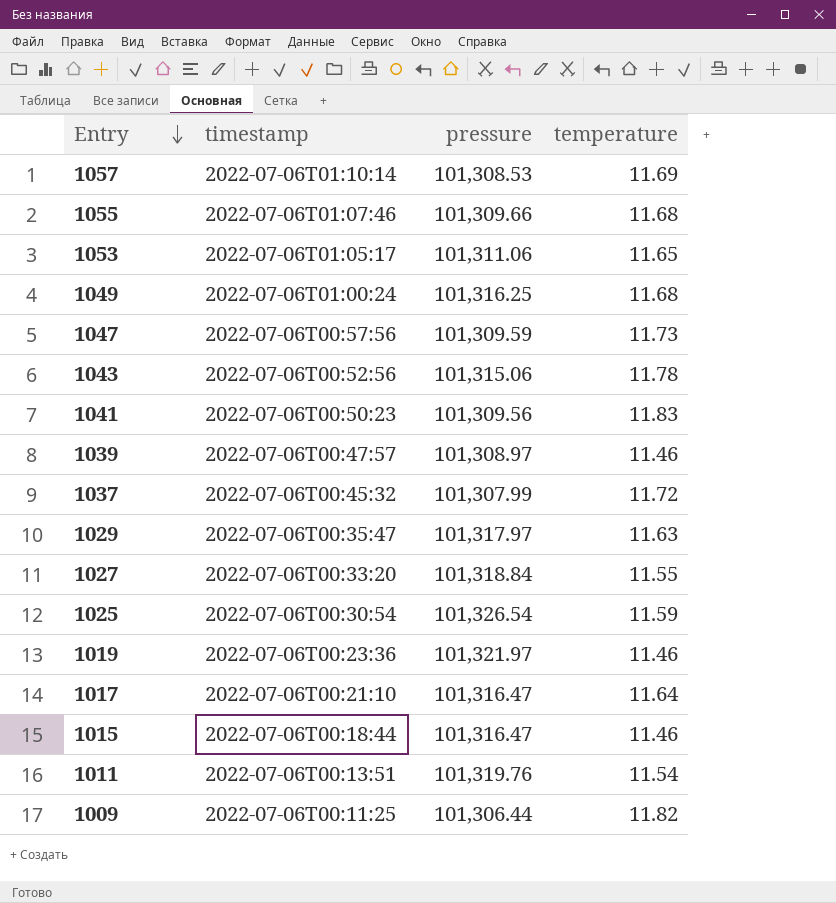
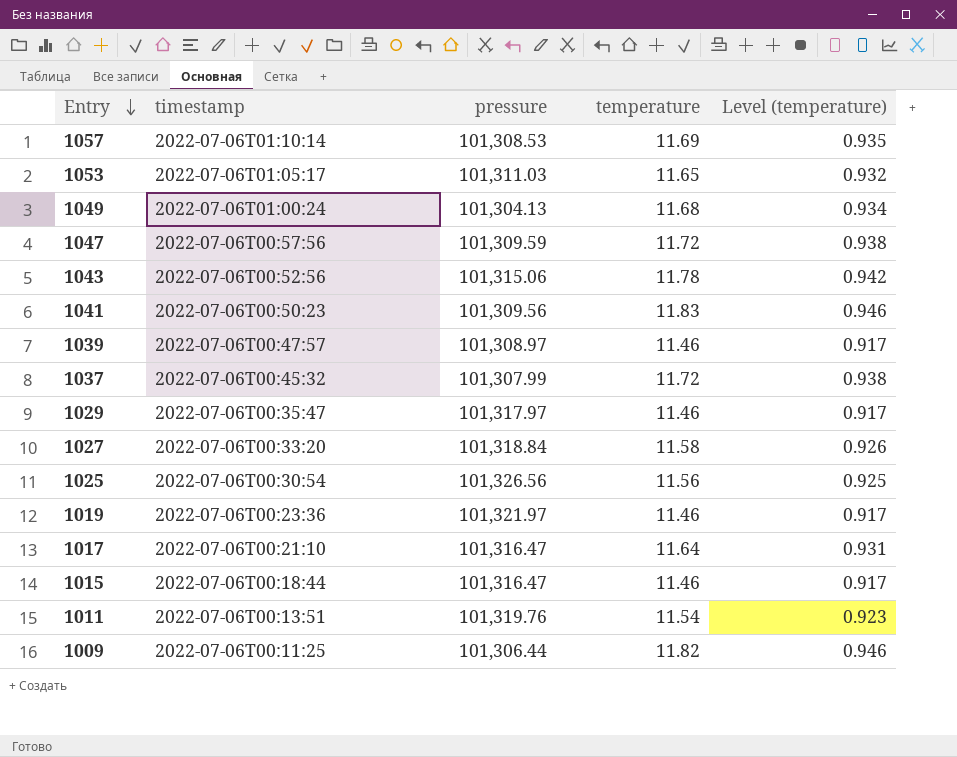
column Level (temperature) | formula: none -> [temperature] * 0.08
row 1055: 2022-07-06T01:07:46 | 101,309.66 | 11.68 -> none
1053 | pressure: 101,311.06 -> 101,311.03
1049 | pressure: 101,316.25 -> 101,304.13
1047 | temperature: 11.73 -> 11.72
1029 | temperature: 11.63 -> 11.46
1027 | temperature: 11.55 -> 11.58
1025 | pressure: 101,326.54 -> 101,326.56
1025 | temperature: 11.59 -> 11.56

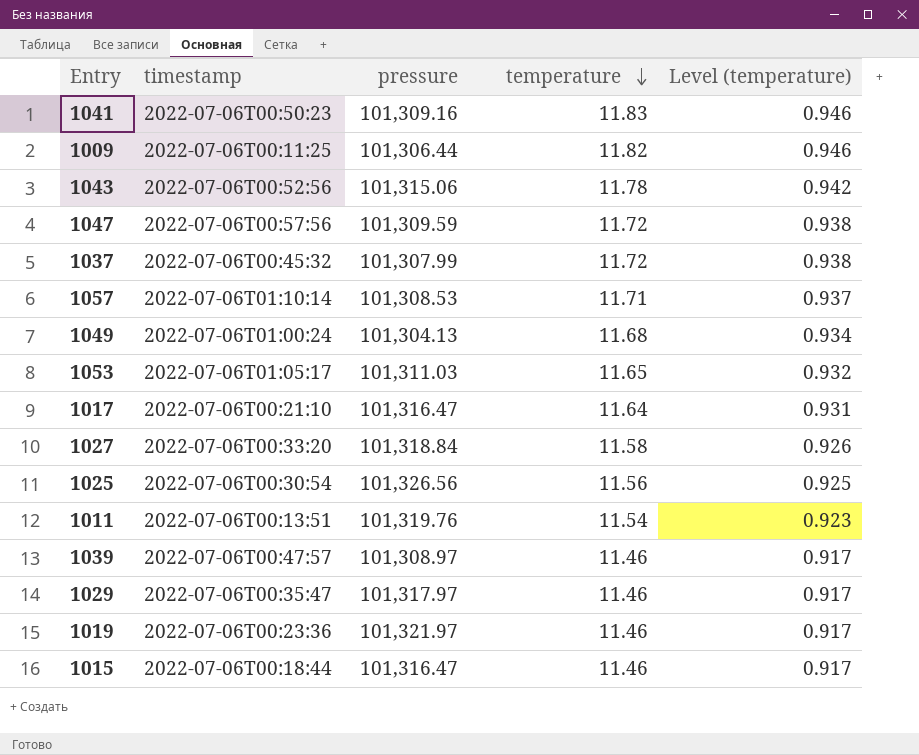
row order: Entry descending -> temperature descending
1041 | pressure: 101,309.56 -> 101,309.16
1057 | temperature: 11.69 -> 11.71
1057 | Level (temperature): 0.935 -> 0.937

